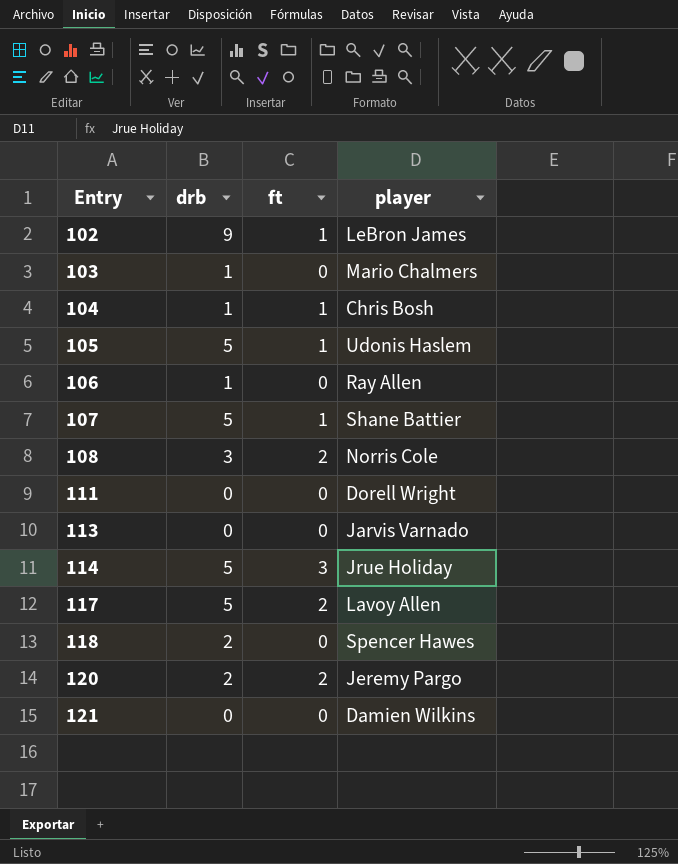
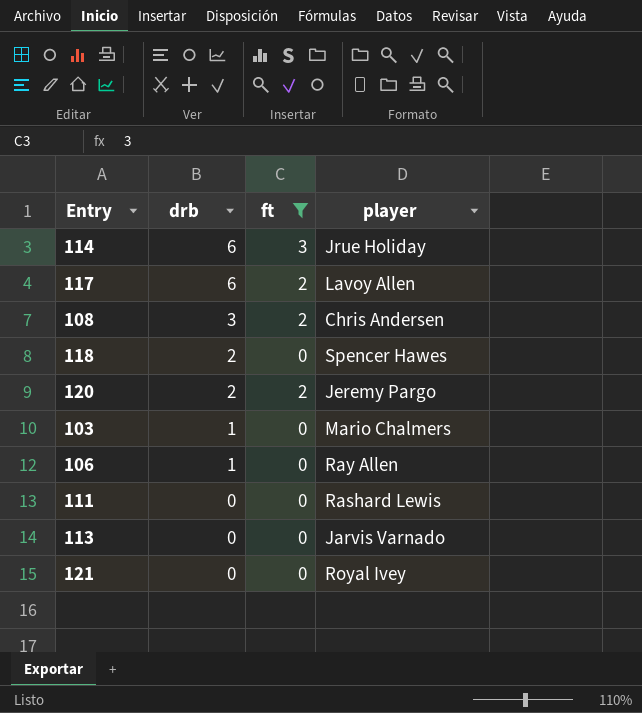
filter: none -> ft != 1
row order: Entry ascending -> drb descending
114 | drb: 5 -> 6
117 | drb: 5 -> 6
108 | player: Norris Cole -> Chris Andersen
111 | player: Dorell Wright -> Rashard Lewis
121 | player: Damien Wilkins -> Royal Ivey

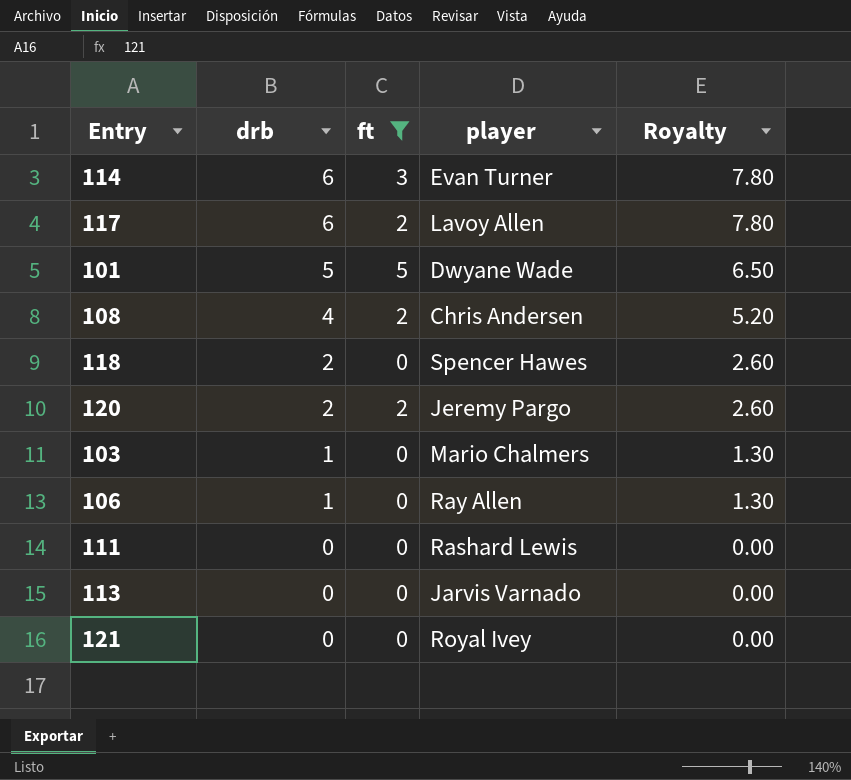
column Royalty | formula: none -> [drb] * 1.3
114 | player: Jrue Holiday -> Evan Turner
row 101: none -> 5 | 5 | Dwyane Wade | 6.50
108 | drb: 3 -> 4

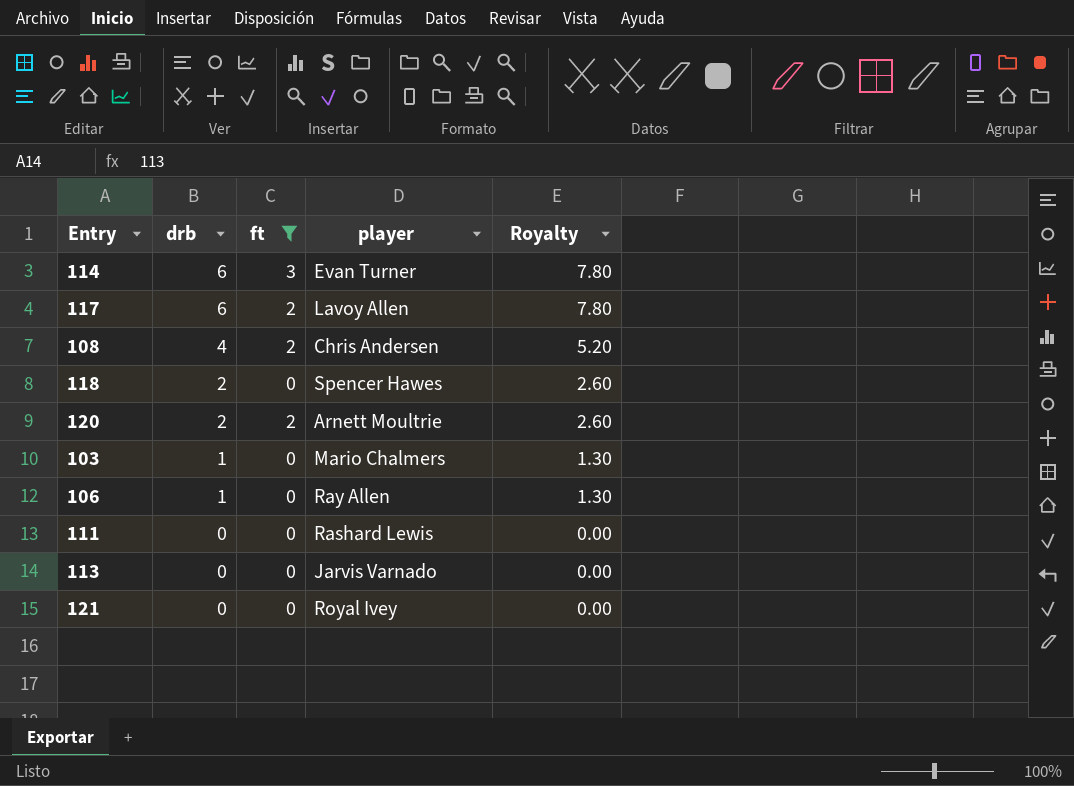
row 101: 5 | 5 | Dwyane Wade | 6.50 -> none
120 | player: Jeremy Pargo -> Arnett Moultrie

